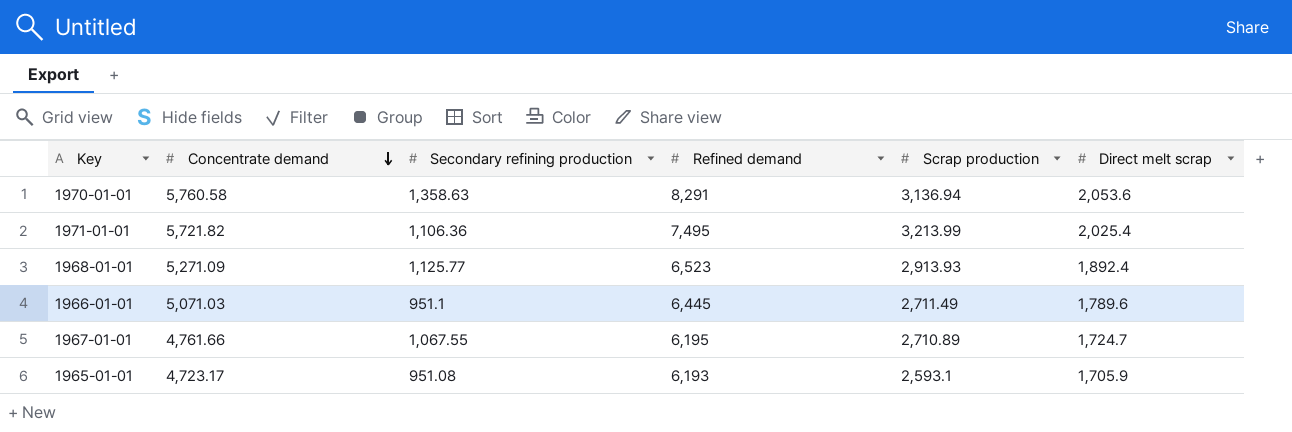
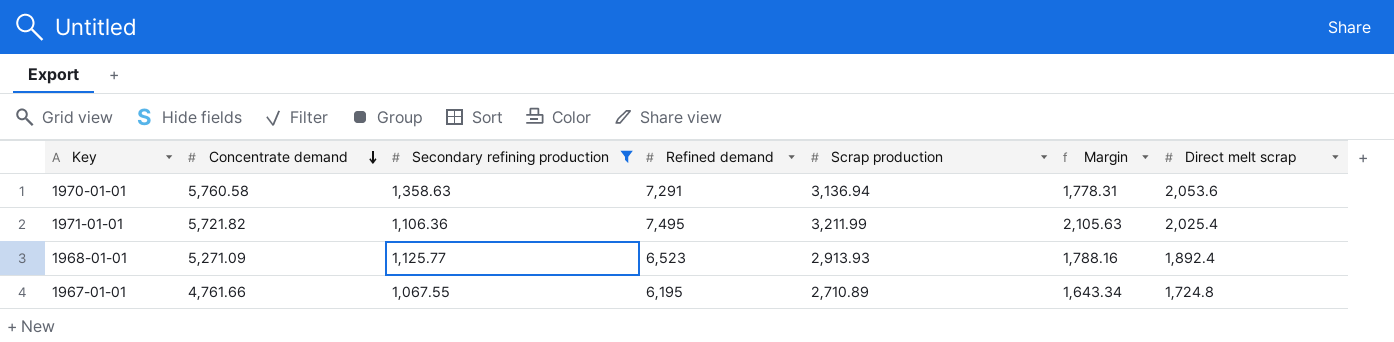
filter: none -> Secondary refining production >= 1,067.55
column Margin | formula: none -> [Scrap production] - [Secondary refining production]
1970-01-01 | Refined demand: 8,291 -> 7,291
1971-01-01 | Scrap production: 3,213.99 -> 3,211.99
1967-01-01 | Direct melt scrap: 1,724.7 -> 1,724.8

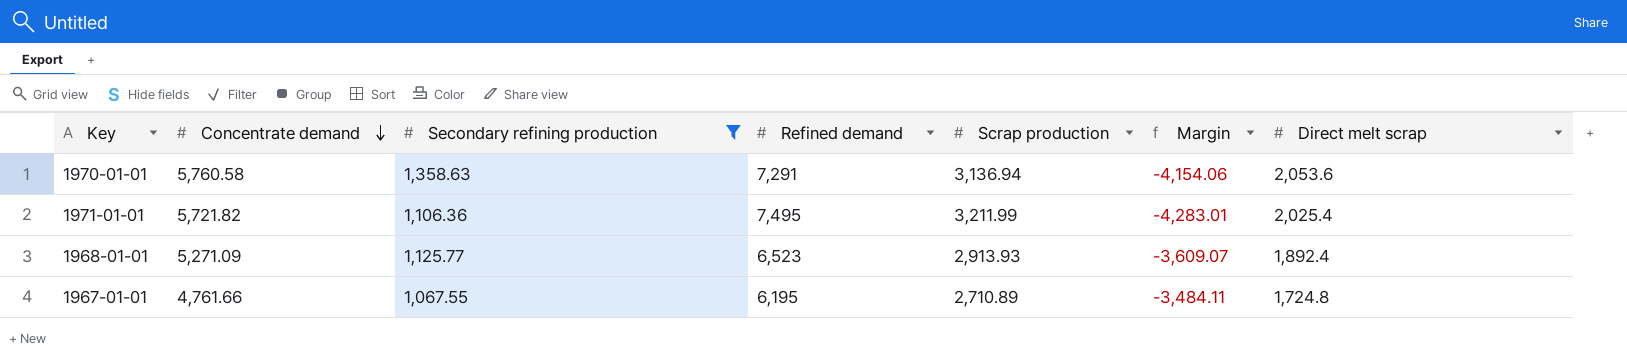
column Margin | formula: [Scrap production] - [Secondary refining production] -> [Scrap production] - [Refined demand]

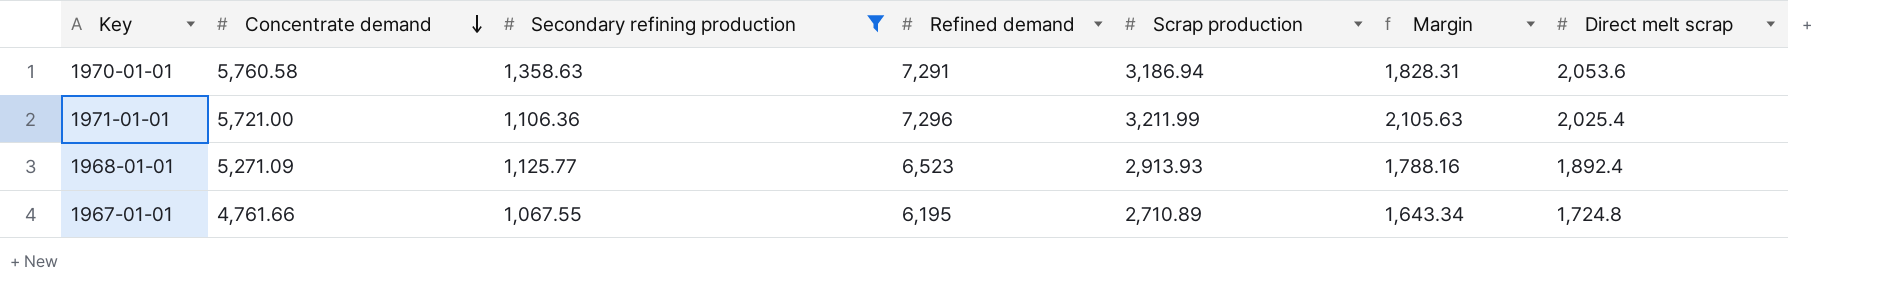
column Margin | formula: [Scrap production] - [Refined demand] -> [Scrap production] - [Secondary refining production]
1970-01-01 | Scrap production: 3,136.94 -> 3,186.94
1971-01-01 | Concentrate demand: 5,721.82 -> 5,721.00
1971-01-01 | Refined demand: 7,495 -> 7,296

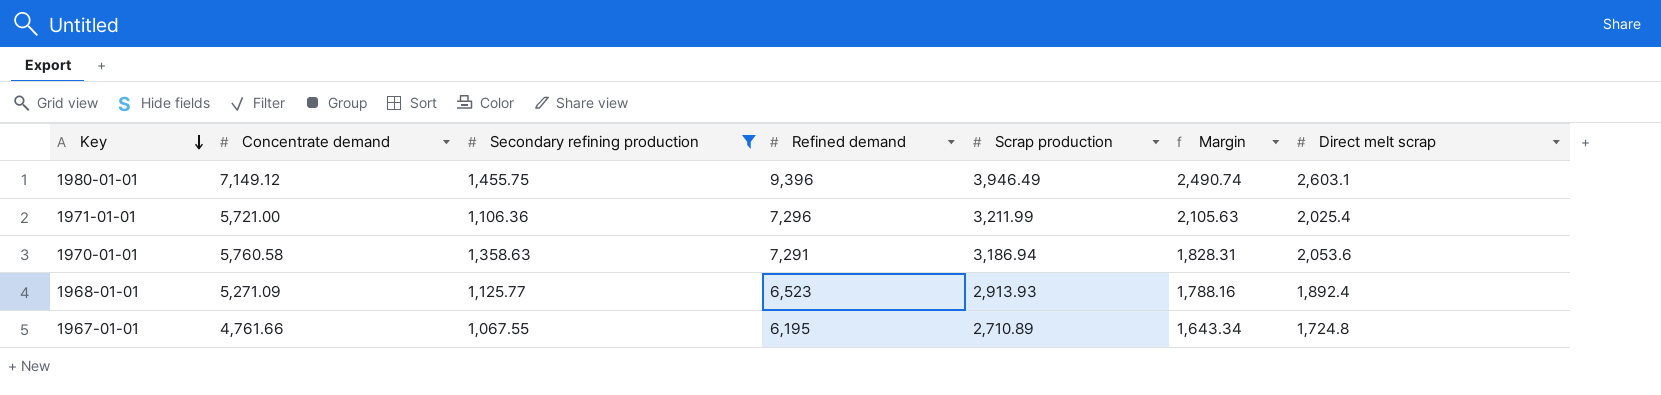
row order: Concentrate demand descending -> Key descending
row 1980-01-01: none -> 7,149.12 | 1,455.75 | 9,396 | 3,946.49 | 2,490.74 | 2,603.1

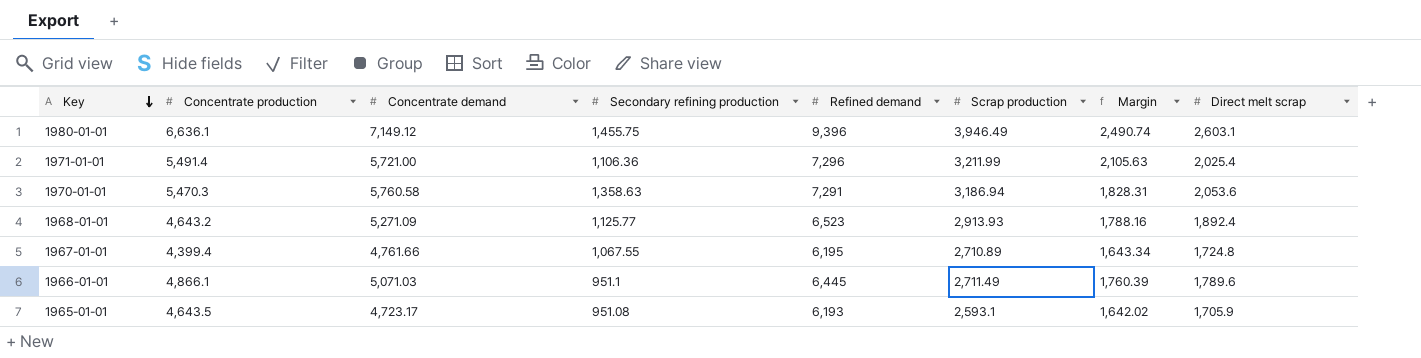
filter: Secondary refining production >= 1,067.55 -> none
column Concentrate production | position: none -> 2

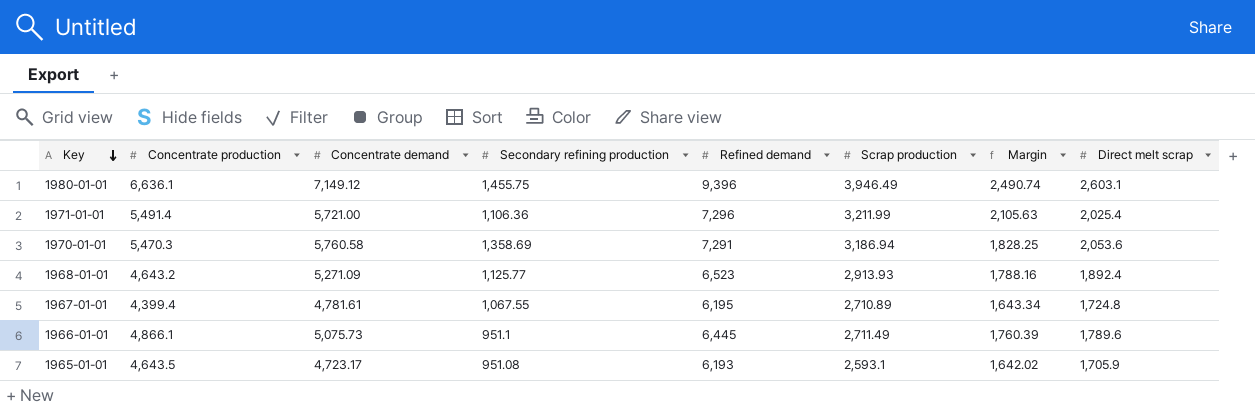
1970-01-01 | Secondary refining production: 1,358.63 -> 1,358.69
1970-01-01 | Margin: 1,828.31 -> 1,828.25
1967-01-01 | Concentrate demand: 4,761.66 -> 4,781.61
1966-01-01 | Concentrate demand: 5,071.03 -> 5,075.73

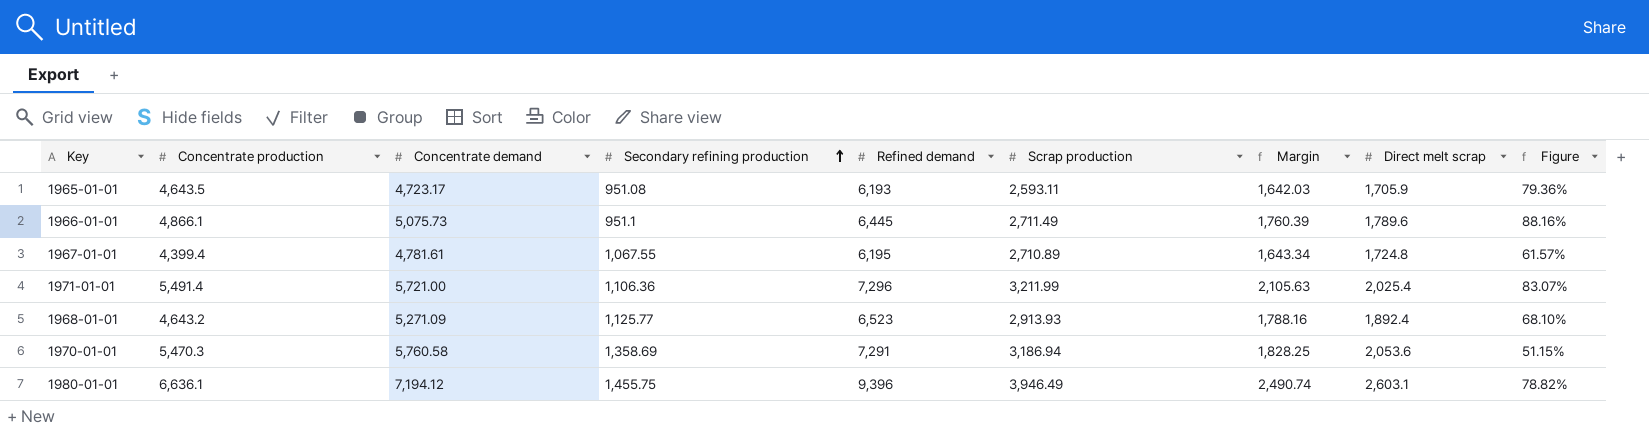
row order: Key descending -> Secondary refining production ascending
column Figure | formula: none -> ([Direct melt scrap] - [Secondary refining production]) / [Secondary refining production]
1965-01-01 | Scrap production: 2,593.1 -> 2,593.11
1965-01-01 | Margin: 1,642.02 -> 1,642.03
1980-01-01 | Concentrate demand: 7,149.12 -> 7,194.12

